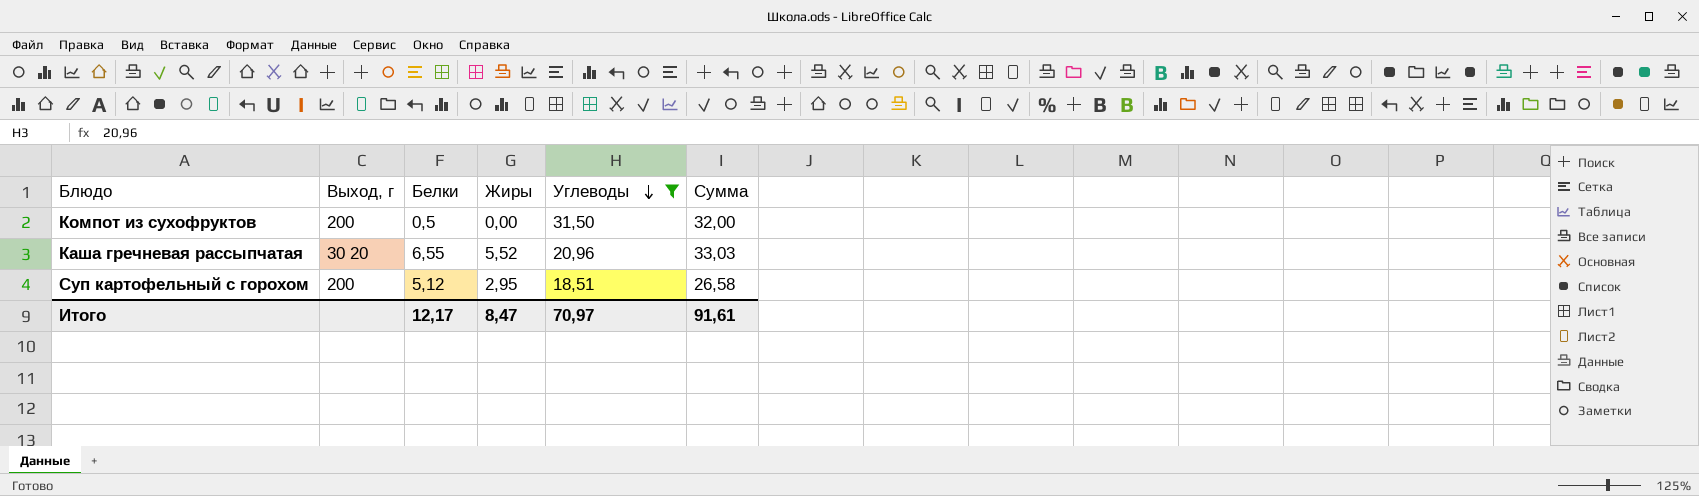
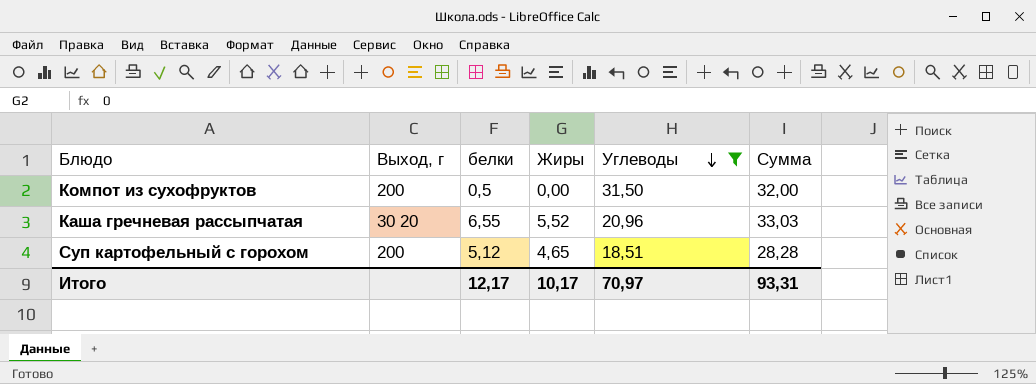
column name: Белки -> белки
Суп картофельный с горохом | Жиры: 2,95 -> 4,65
Суп картофельный с горохом | Сумма: 26,58 -> 28,28
Итого | Жиры: 8,47 -> 10,17
Итого | Сумма: 91,61 -> 93,31

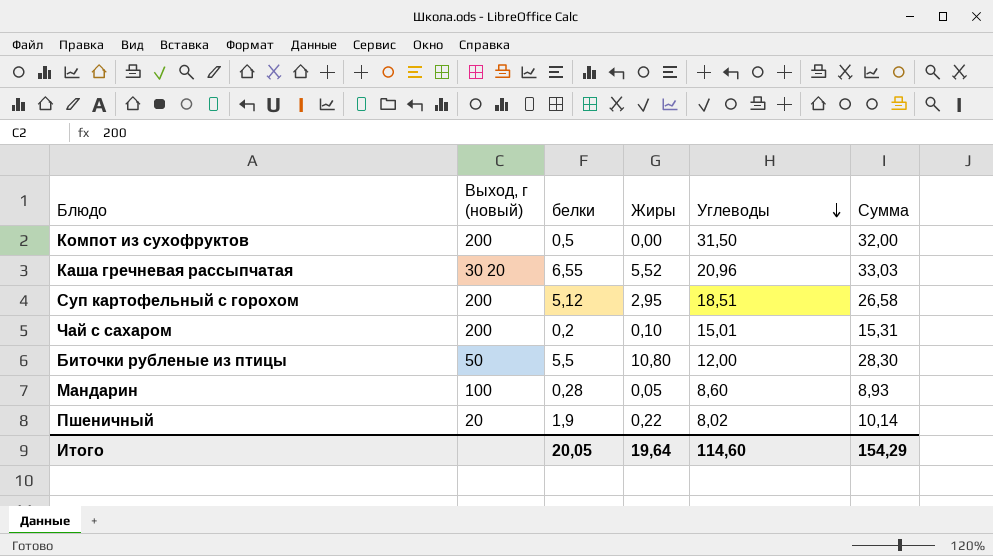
filter: Углеводы >= 18,51 -> none
column name: Выход, г -> Выход, г (новый)
Суп картофельный с горохом | Жиры: 4,65 -> 2,95
Суп картофельный с горохом | Сумма: 28,28 -> 26,58
Итого | белки: 12,17 -> 20,05
Итого | Жиры: 10,17 -> 19,64
Итого | Углеводы: 70,97 -> 114,60
Итого | Сумма: 93,31 -> 154,29

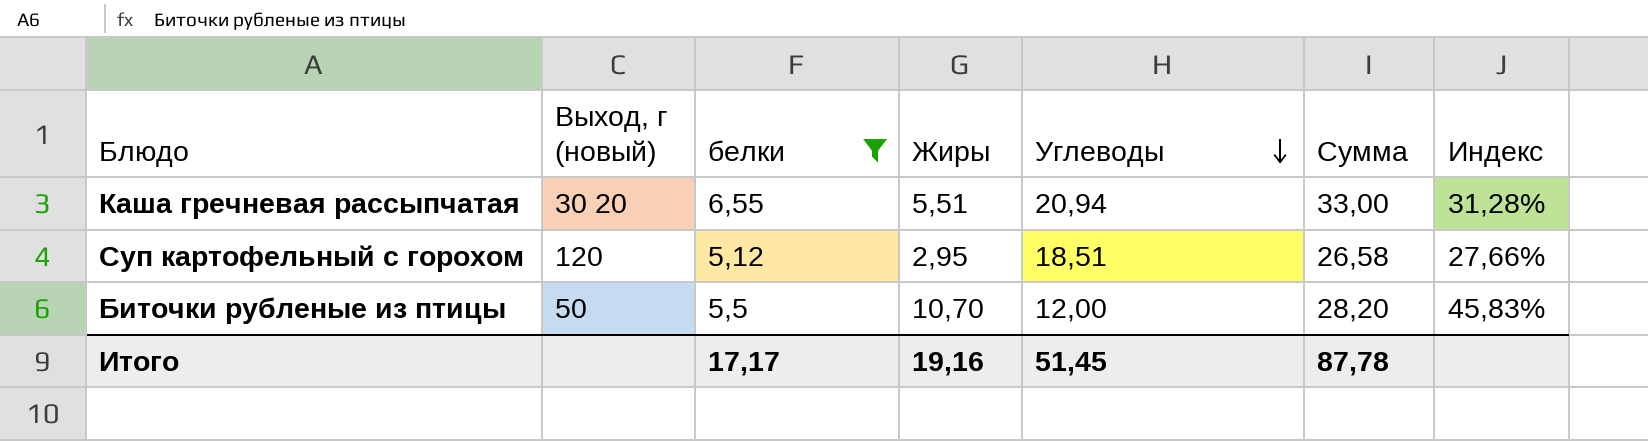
filter: none -> белки >= 5,12
column Индекс | formula: none -> [белки] / [Углеводы]
Каша гречневая рассыпчатая | Жиры: 5,52 -> 5,51
Каша гречневая рассыпчатая | Углеводы: 20,96 -> 20,94
Каша гречневая рассыпчатая | Сумма: 33,03 -> 33,00
Суп картофельный с горохом | Выход, г (новый): 200 -> 120
Биточки рубленые из птицы | Жиры: 10,80 -> 10,70
Биточки рубленые из птицы | Сумма: 28,30 -> 28,20
Итого | белки: 20,05 -> 17,17
Итого | Жиры: 19,64 -> 19,16
Итого | Углеводы: 114,60 -> 51,45
Итого | Сумма: 154,29 -> 87,78

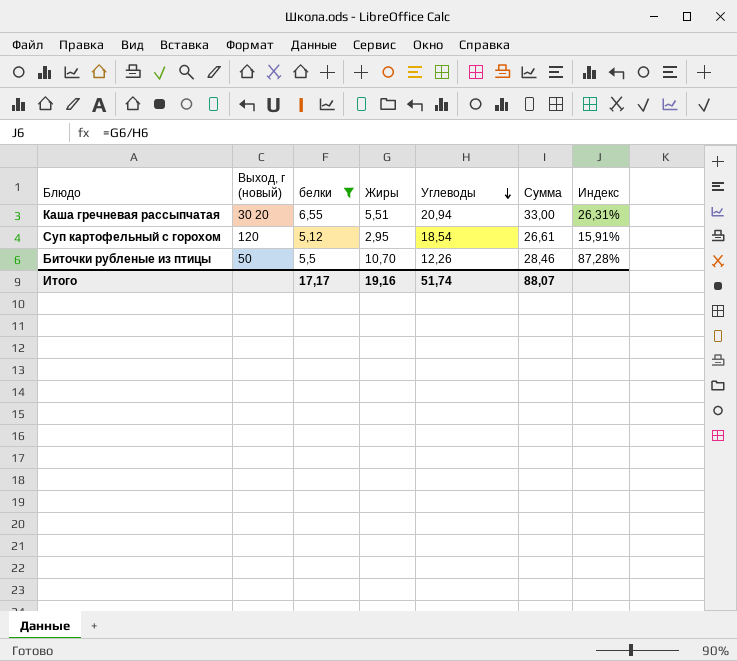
column Индекс | formula: [белки] / [Углеводы] -> [Жиры] / [Углеводы]
Суп картофельный с горохом | Углеводы: 18,51 -> 18,54
Суп картофельный с горохом | Сумма: 26,58 -> 26,61
Биточки рубленые из птицы | Углеводы: 12,00 -> 12,26
Биточки рубленые из птицы | Сумма: 28,20 -> 28,46
Итого | Углеводы: 51,45 -> 51,74
Итого | Сумма: 87,78 -> 88,07

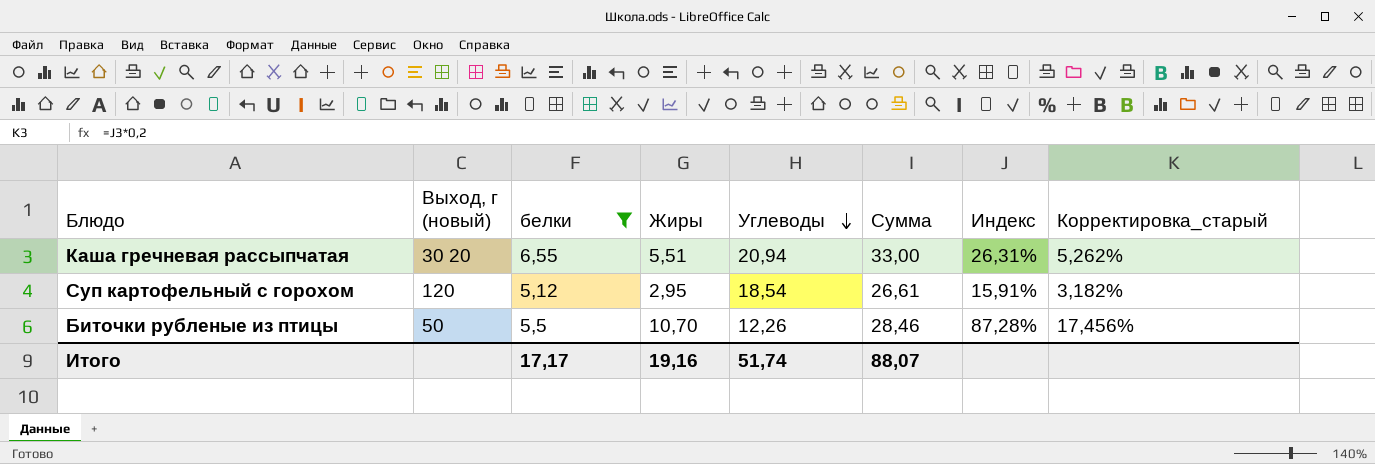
column Корректировка_старый | formula: none -> [Индекс] * 0,2

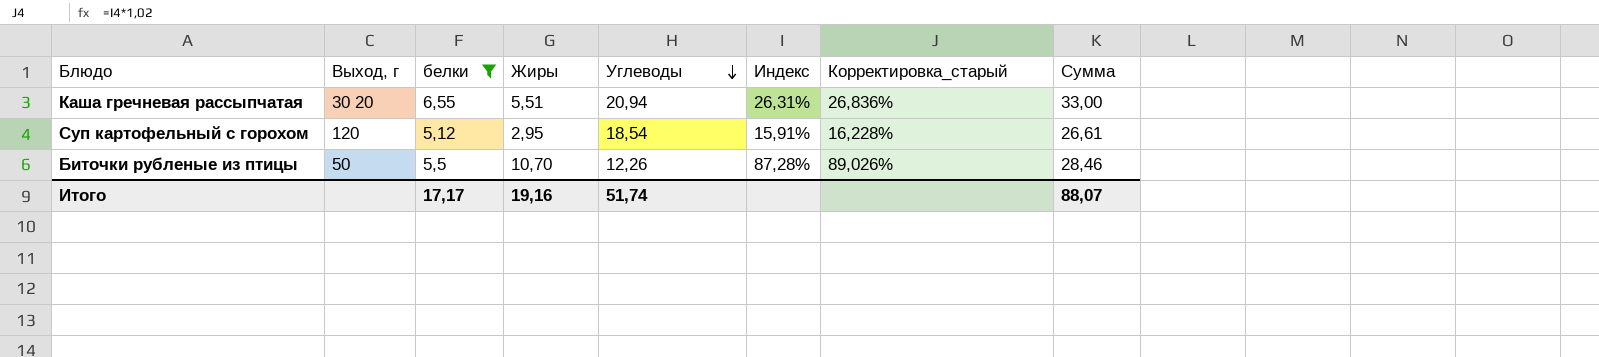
column name: Выход, г (новый) -> Выход, г
column Корректировка_старый | formula: [Индекс] * 0,2 -> [Индекс] * 1,02
column Сумма | position: 6 -> 8

